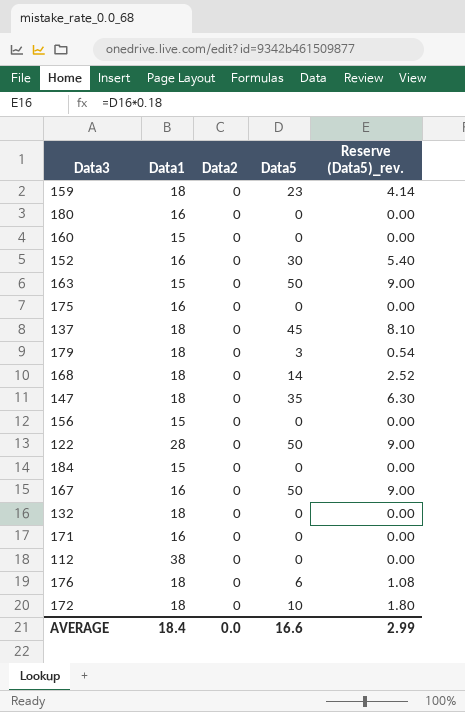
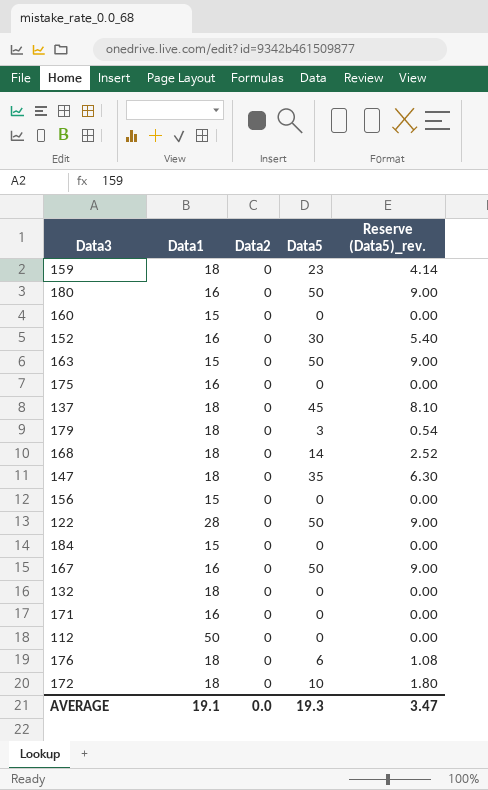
180 | Data5: 0 -> 50
180 | Reserve (Data5)_rev.: 0.00 -> 9.00
112 | Data1: 38 -> 50
AVERAGE | Data1: 18.4 -> 19.1
AVERAGE | Data5: 16.6 -> 19.3
AVERAGE | Reserve (Data5)_rev.: 2.99 -> 3.47

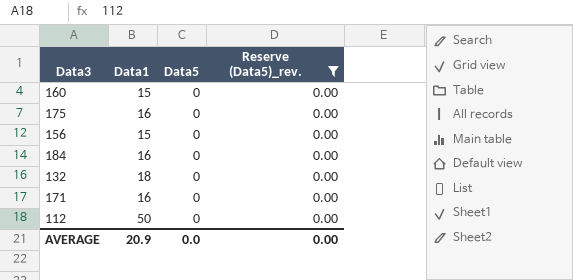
filter: none -> Reserve (Data5)_rev. = 0.00
column Data2 | position: 3 -> none
184 | Data1: 15 -> 16
AVERAGE | Data1: 19.1 -> 20.9
AVERAGE | Data5: 19.3 -> 0.0
AVERAGE | Reserve (Data5)_rev.: 3.47 -> 0.00

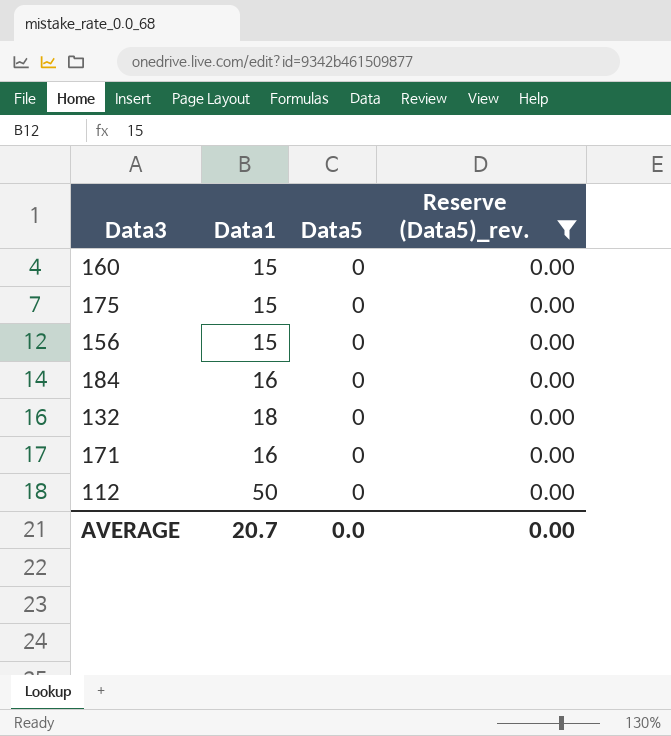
175 | Data1: 16 -> 15
AVERAGE | Data1: 20.9 -> 20.7

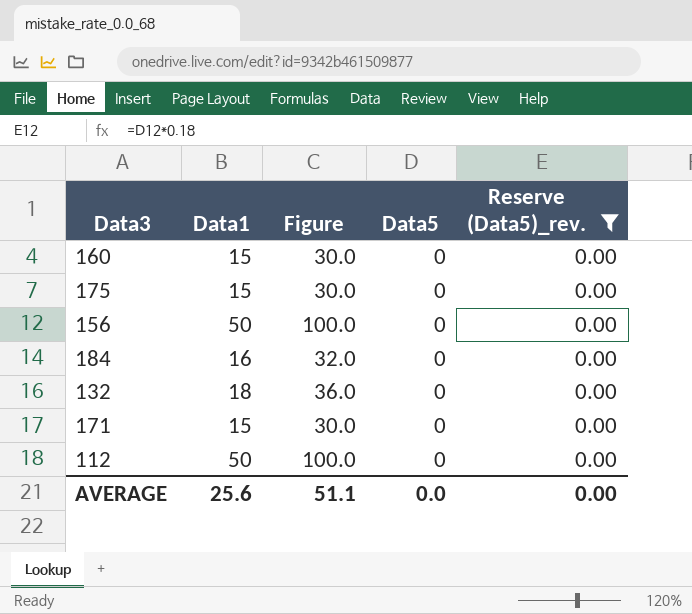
column Figure | formula: none -> [Data1] * 2
156 | Data1: 15 -> 50
171 | Data1: 16 -> 15
AVERAGE | Data1: 20.7 -> 25.6

